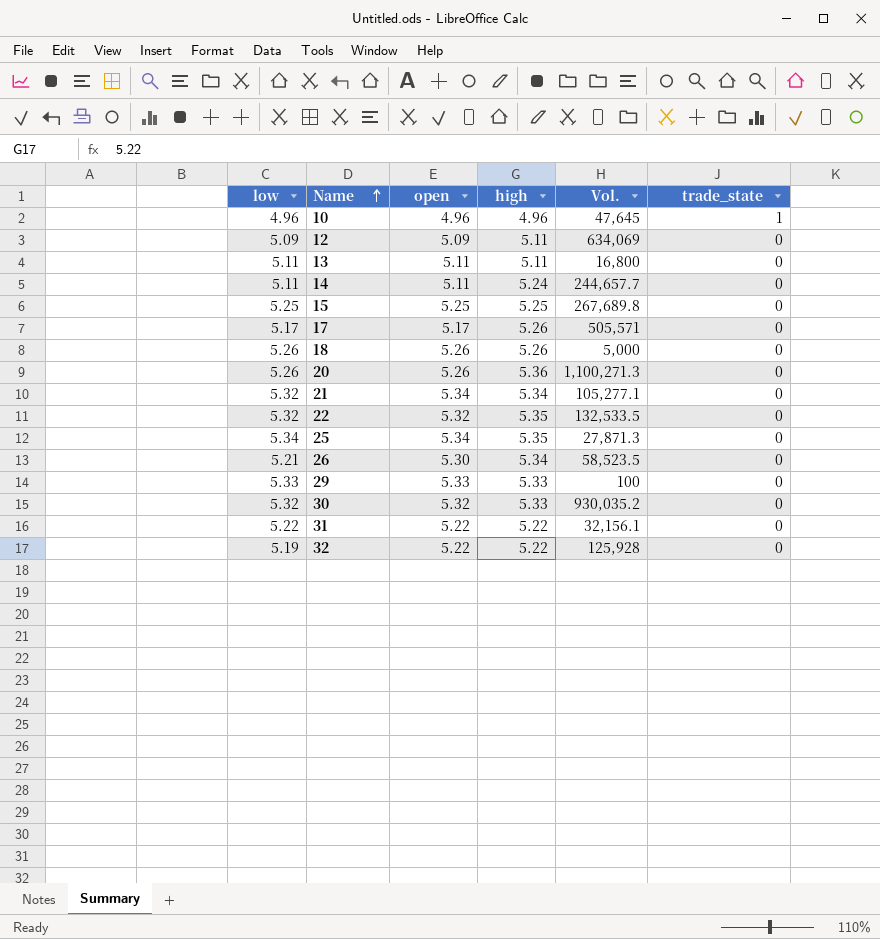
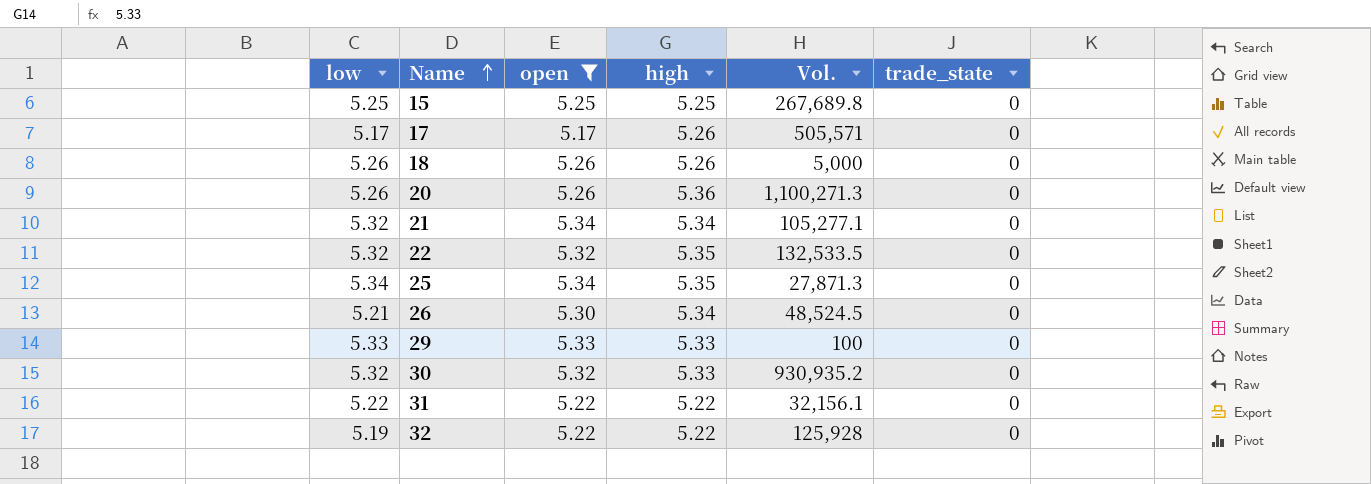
filter: none -> open >= 5.17
26 | Vol.: 58,523.5 -> 48,524.5
30 | Vol.: 930,035.2 -> 930,935.2

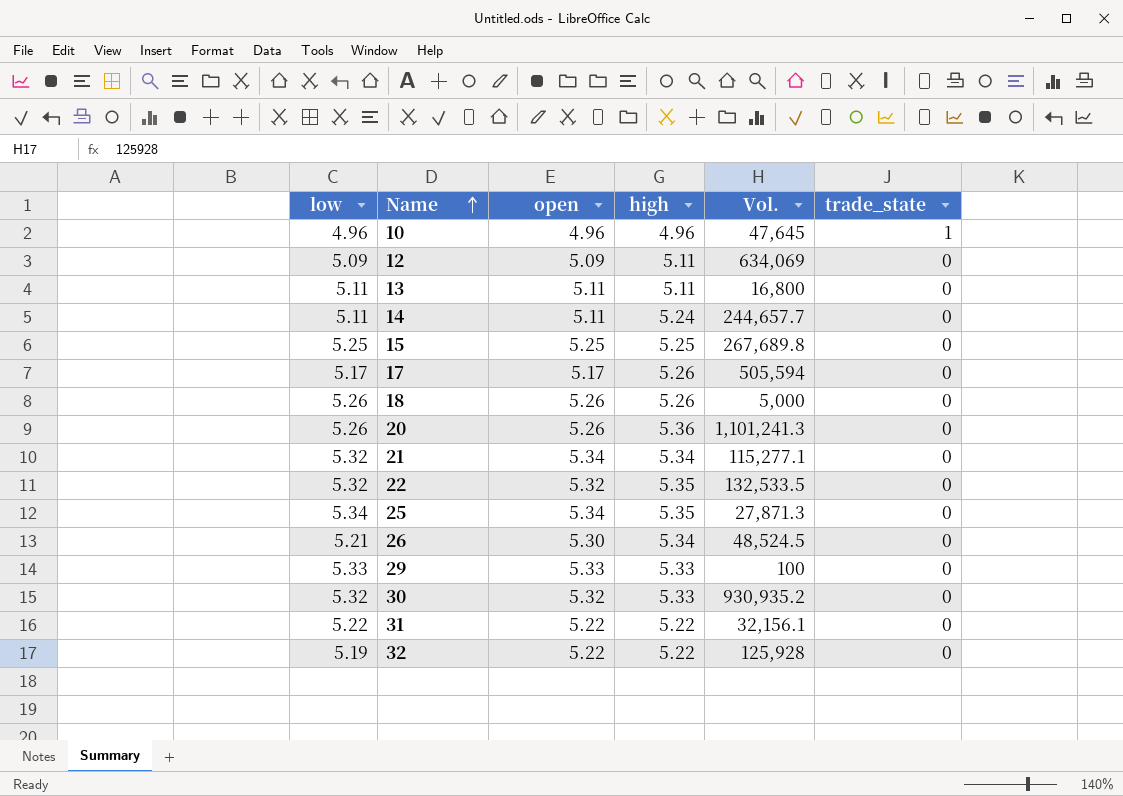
filter: open >= 5.17 -> none
17 | Vol.: 505,571 -> 505,594
20 | Vol.: 1,100,271.3 -> 1,101,241.3
21 | Vol.: 105,277.1 -> 115,277.1

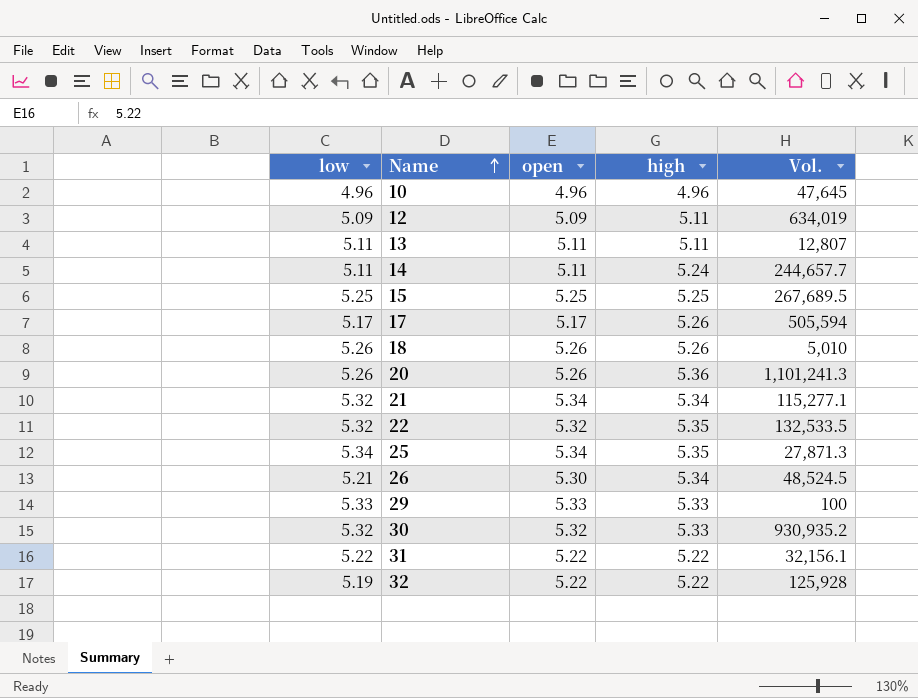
column trade_state | position: 6 -> none
12 | Vol.: 634,069 -> 634,019
13 | Vol.: 16,800 -> 12,807
15 | Vol.: 267,689.8 -> 267,689.5
18 | Vol.: 5,000 -> 5,010

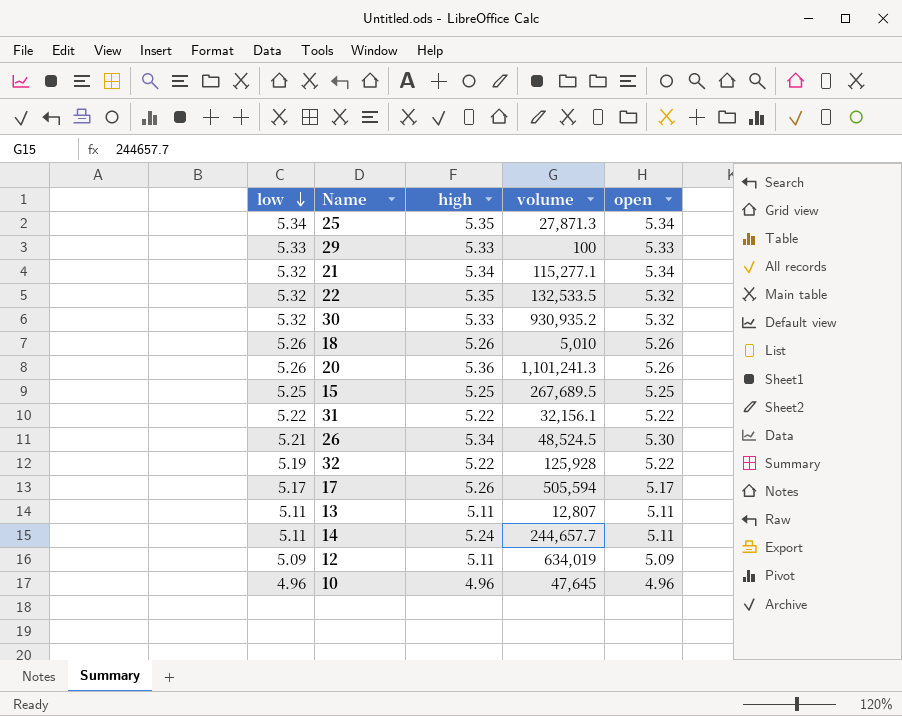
row order: Name ascending -> low descending
column name: Vol. -> volume
column open | position: 3 -> 5

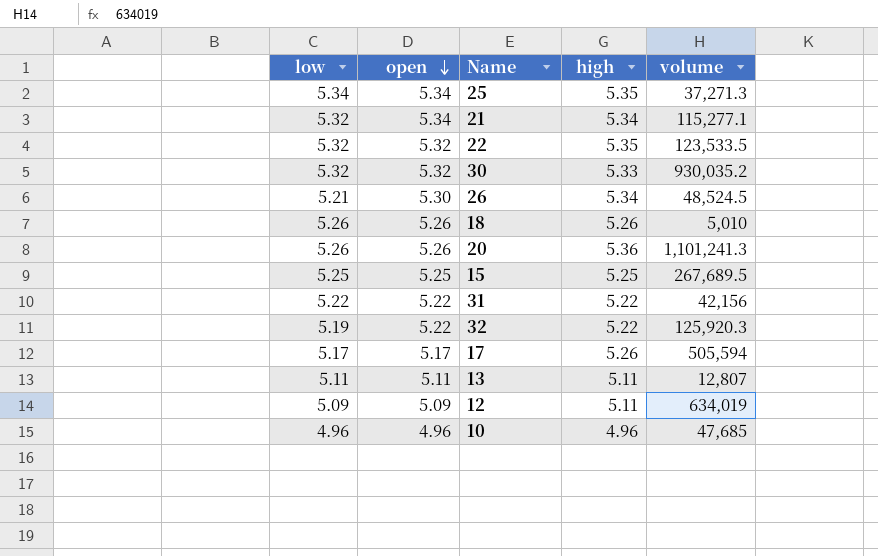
row order: low descending -> open descending
column open | position: 5 -> 2
row 29: 5.33 | 5.33 | 100 | 5.33 -> none
row 14: 5.11 | 5.24 | 244,657.7 | 5.11 -> none
25 | volume: 27,871.3 -> 37,271.3
22 | volume: 132,533.5 -> 123,533.5
30 | volume: 930,935.2 -> 930,035.2
31 | volume: 32,156.1 -> 42,156
32 | volume: 125,928 -> 125,920.3
10 | volume: 47,645 -> 47,685

